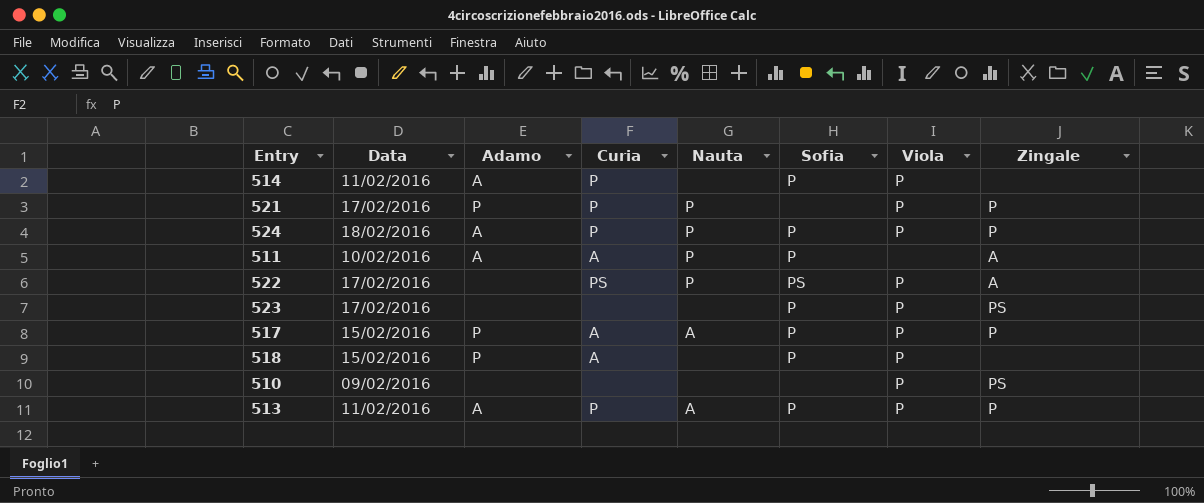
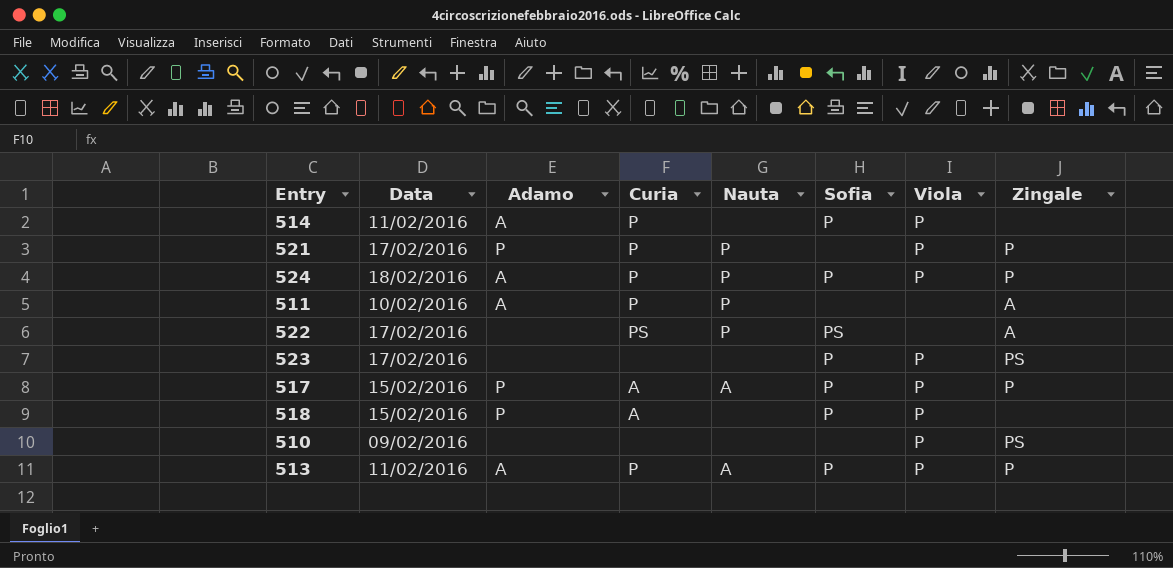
511 | Curia: A -> P
511 | Sofia: P -> none
522 | Viola: P -> none

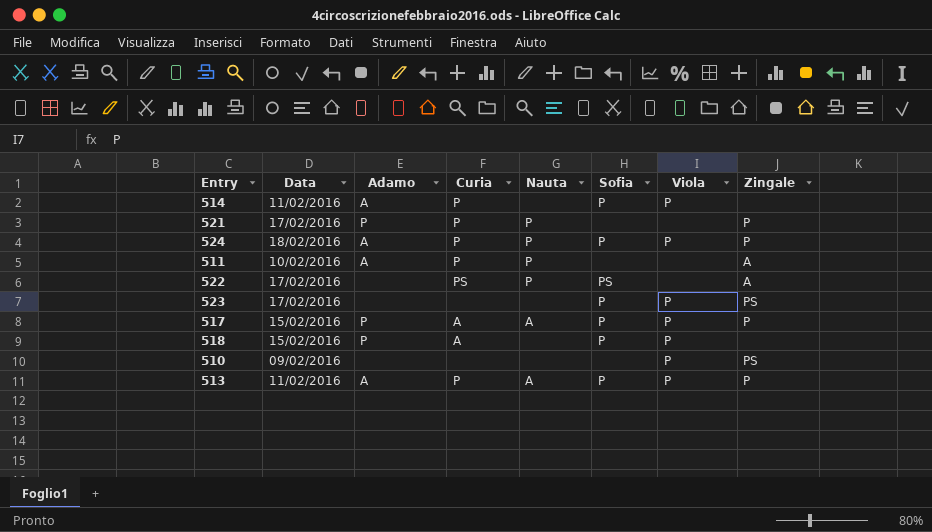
521 | Viola: P -> none

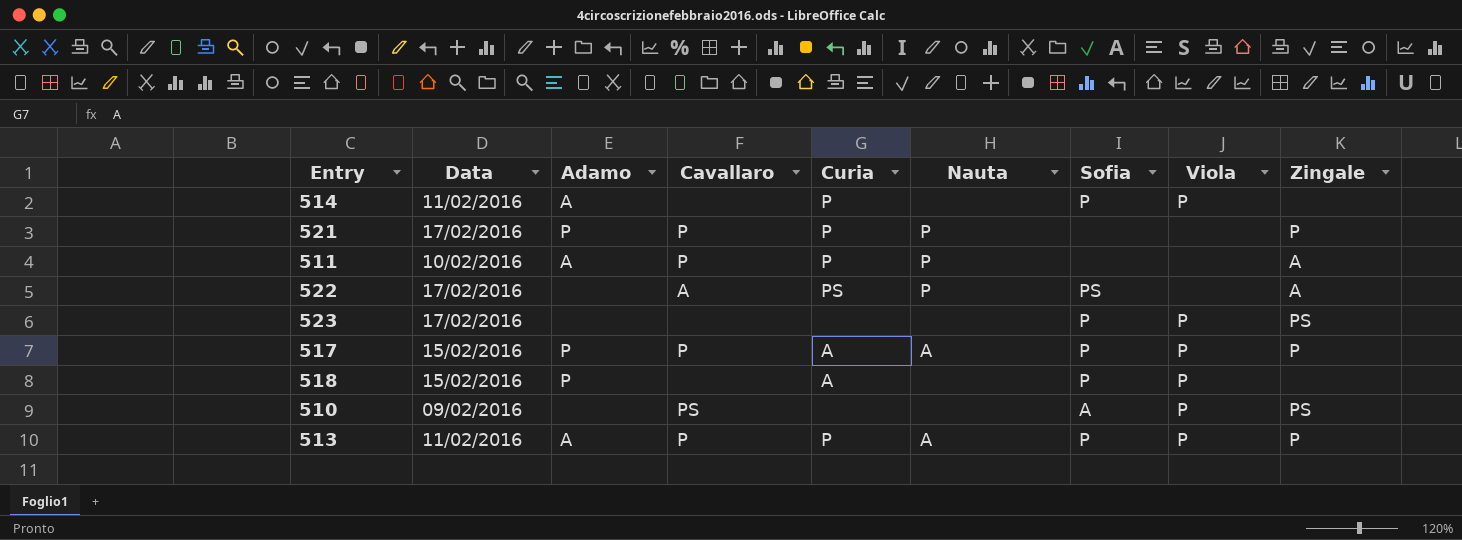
column Cavallaro | position: none -> 4
row 524: 18/02/2016 | A | P | P | P | P | P -> none
510 | Sofia: none -> A

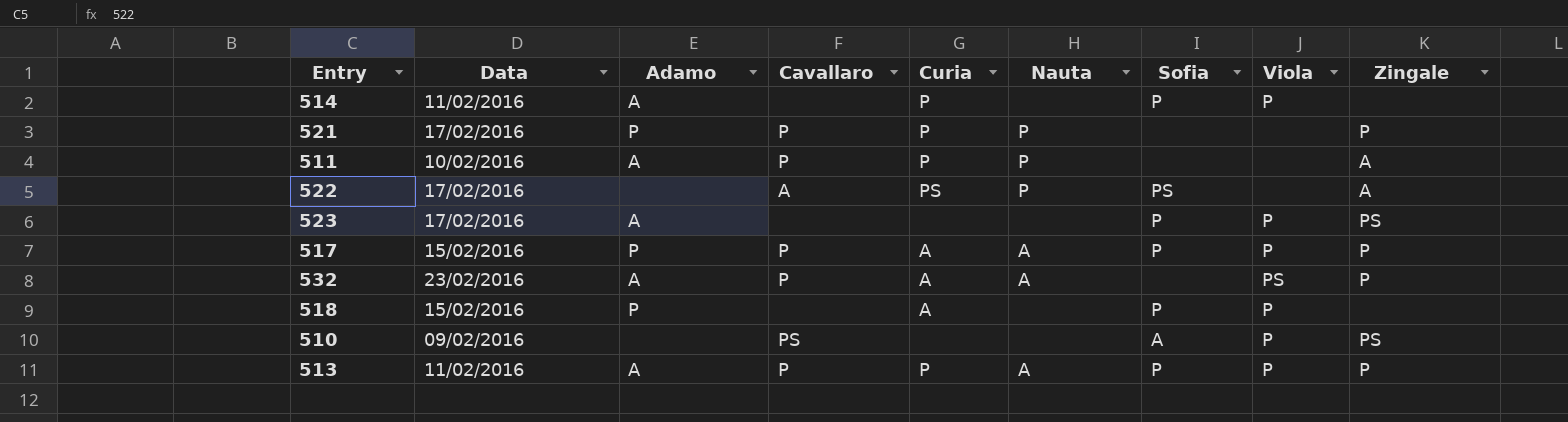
523 | Adamo: none -> A
row 532: none -> 23/02/2016 | A | P | A | A | none | PS | P

